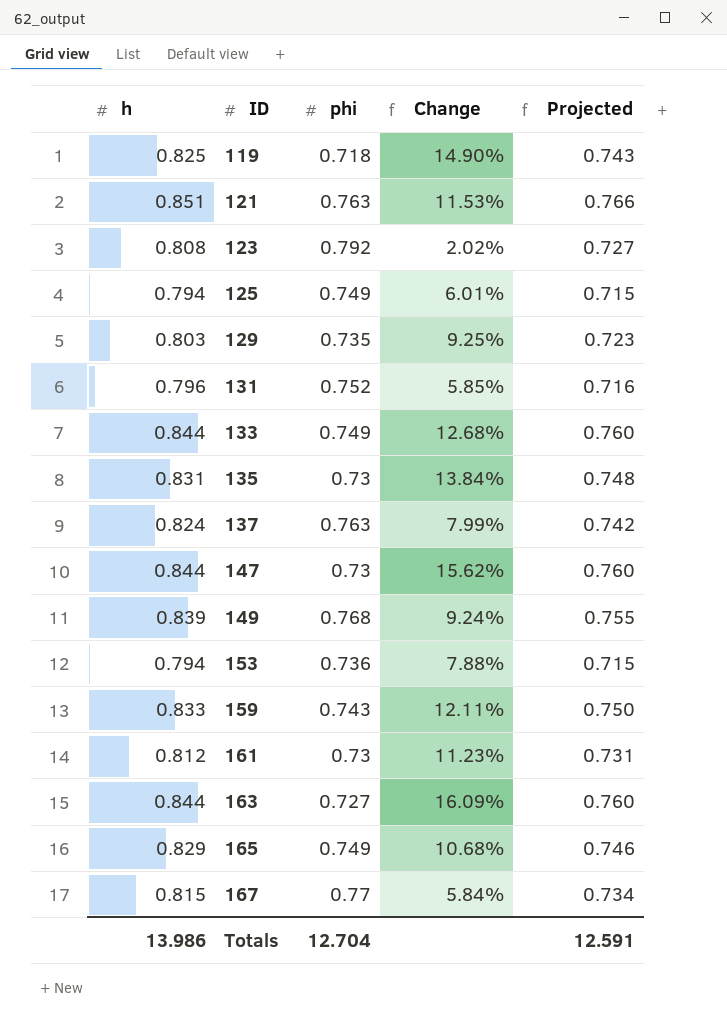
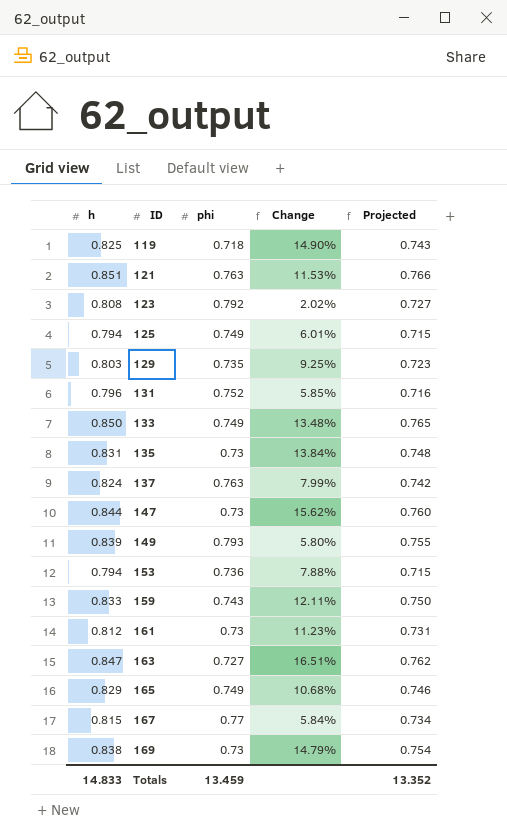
133 | h: 0.844 -> 0.850
133 | Change: 12.68% -> 13.48%
133 | Projected: 0.760 -> 0.765
149 | phi: 0.768 -> 0.793
149 | Change: 9.24% -> 5.80%
163 | h: 0.844 -> 0.847
163 | Change: 16.09% -> 16.51%
163 | Projected: 0.760 -> 0.762
row 169: none -> 0.838 | 0.73 | 14.79% | 0.754
Totals | h: 13.986 -> 14.833
Totals | phi: 12.704 -> 13.459
Totals | Projected: 12.591 -> 13.352

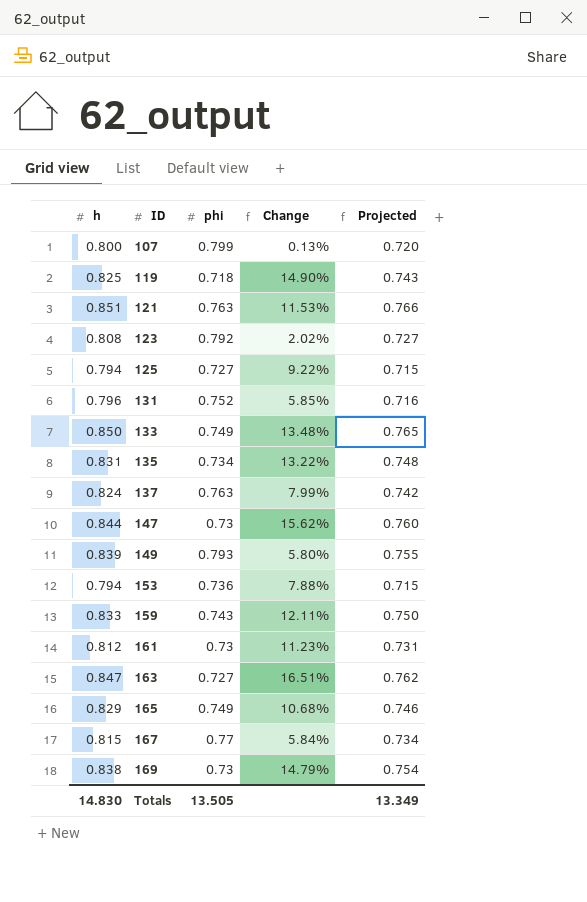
row 129: 0.803 | 0.735 | 9.25% | 0.723 -> none
row 107: none -> 0.800 | 0.799 | 0.13% | 0.720
125 | phi: 0.749 -> 0.727
125 | Change: 6.01% -> 9.22%
135 | phi: 0.73 -> 0.734
135 | Change: 13.84% -> 13.22%
Totals | h: 14.833 -> 14.830
Totals | phi: 13.459 -> 13.505
Totals | Projected: 13.352 -> 13.349

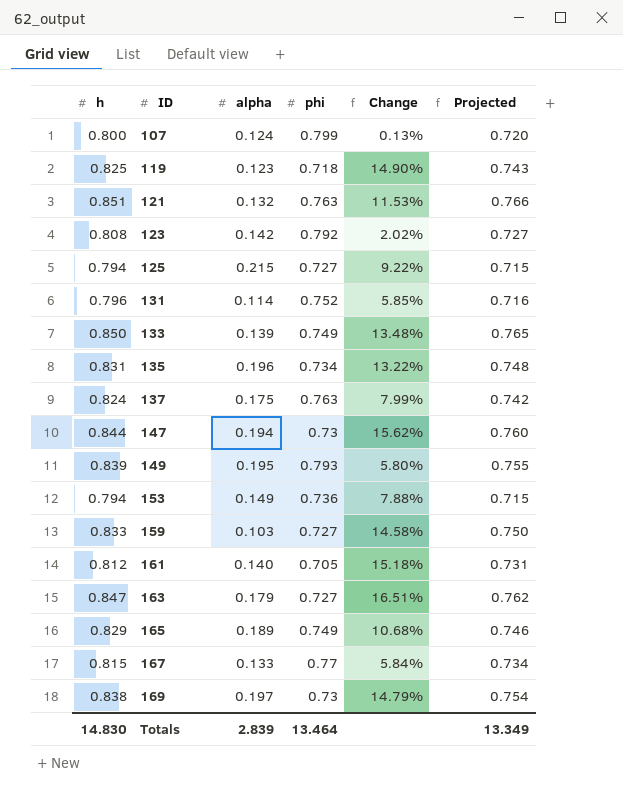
column alpha | position: none -> 3
159 | phi: 0.743 -> 0.727
159 | Change: 12.11% -> 14.58%
161 | phi: 0.73 -> 0.705
161 | Change: 11.23% -> 15.18%
Totals | phi: 13.505 -> 13.464

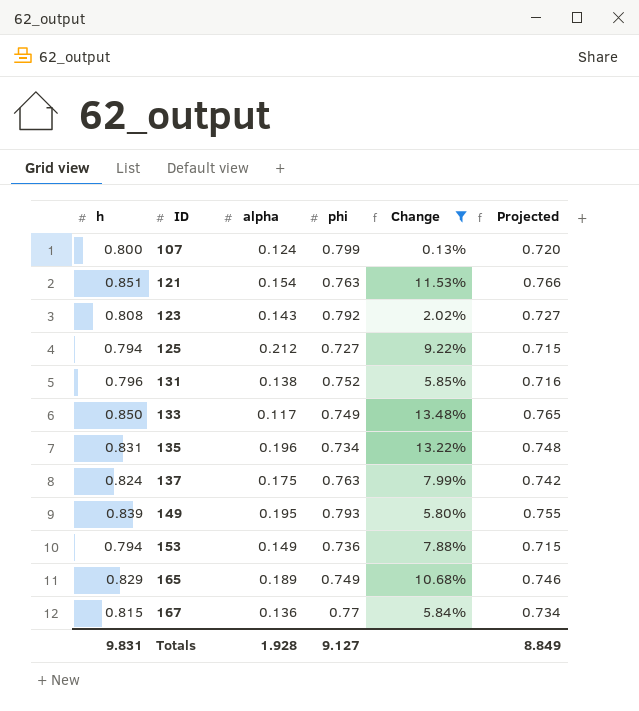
filter: none -> Change <= 13.48%
121 | alpha: 0.132 -> 0.154
123 | alpha: 0.142 -> 0.143
125 | alpha: 0.215 -> 0.212
131 | alpha: 0.114 -> 0.138
133 | alpha: 0.139 -> 0.117
167 | alpha: 0.133 -> 0.136
Totals | h: 14.830 -> 9.831
Totals | alpha: 2.839 -> 1.928
Totals | phi: 13.464 -> 9.127
Totals | Projected: 13.349 -> 8.849

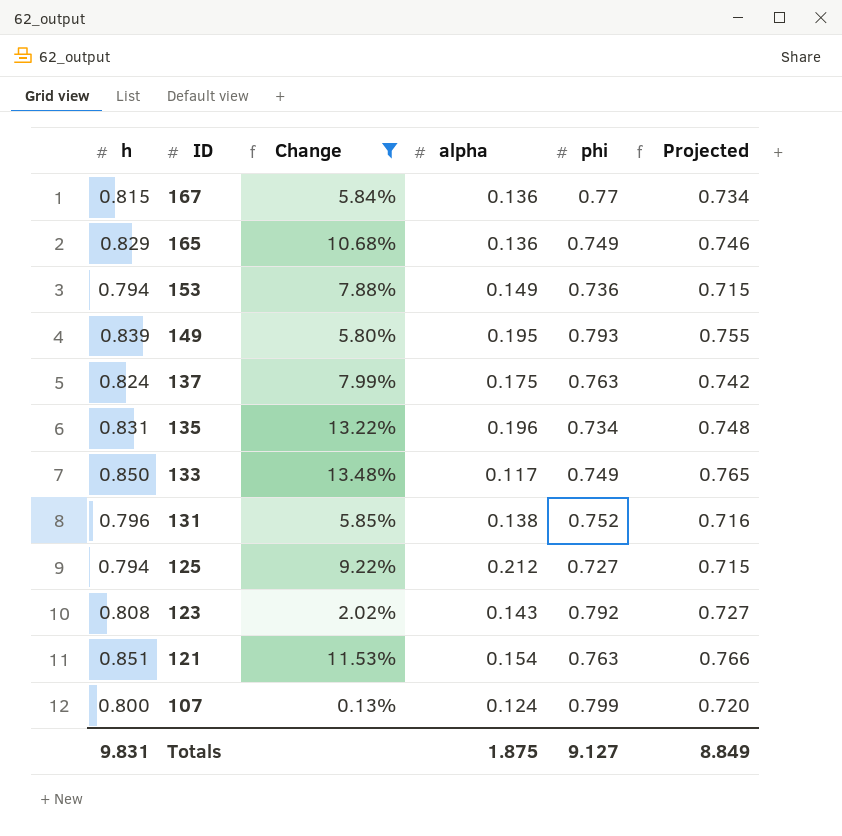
row order: ID ascending -> ID descending
column Change | position: 5 -> 3
165 | alpha: 0.189 -> 0.136
Totals | alpha: 1.928 -> 1.875

